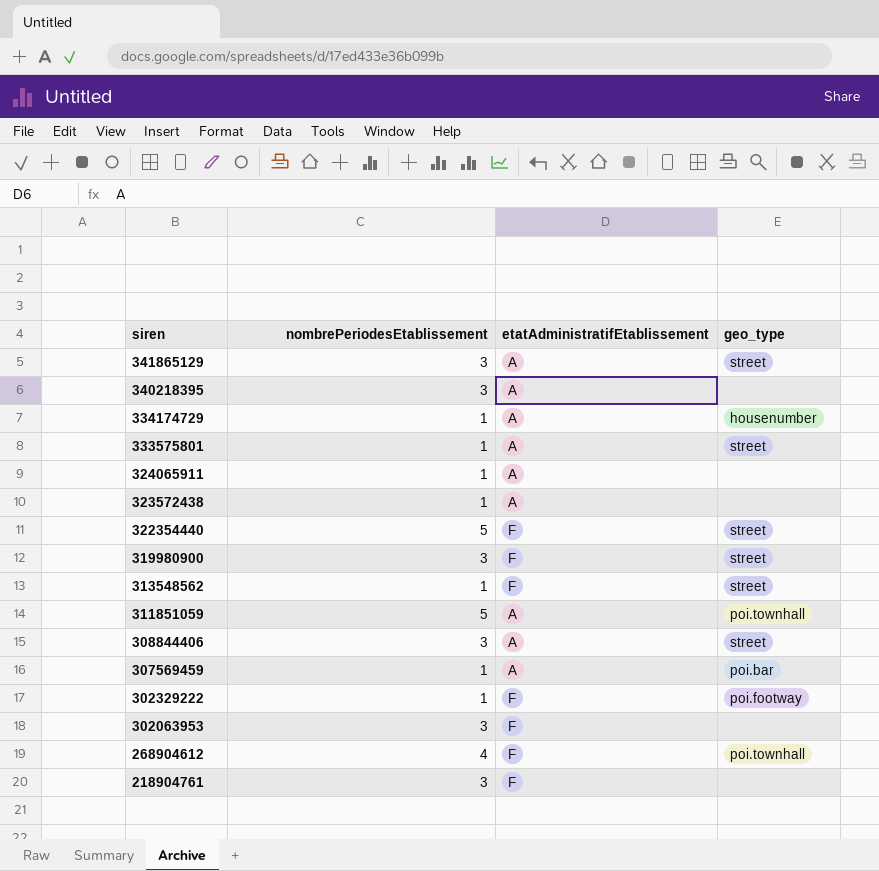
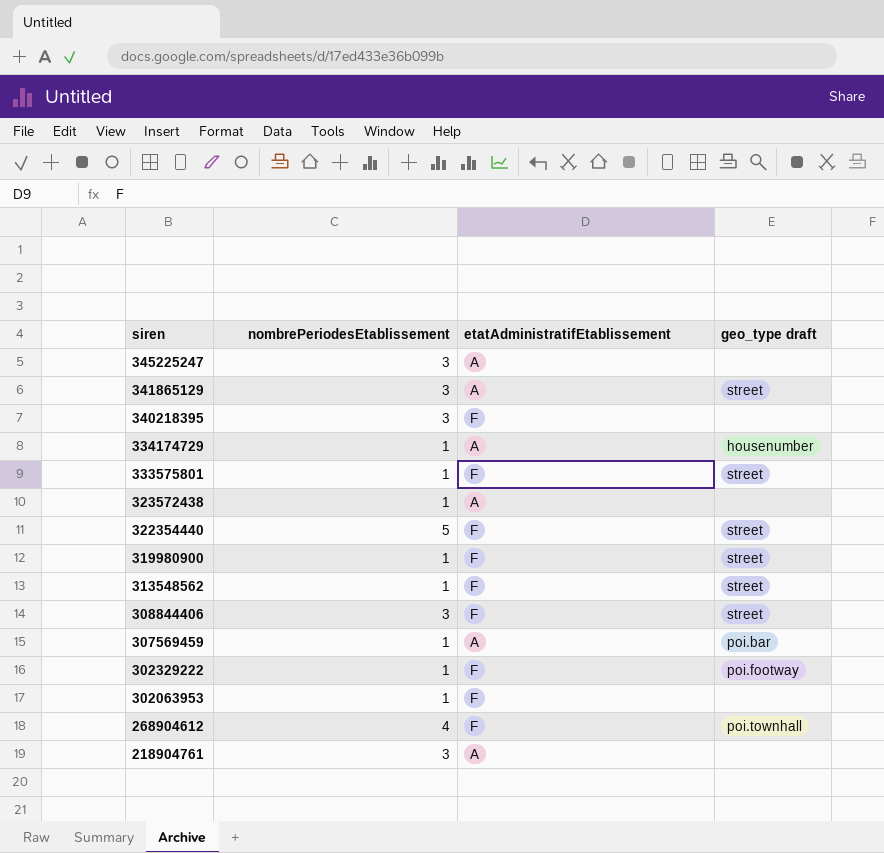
column name: geo_type -> geo_type draft
row 324065911: 1 | A | none -> none
row 311851059: 5 | A | poi.townhall -> none
row 345225247: none -> 3 | A | none
340218395 | etatAdministratifEtablissement: A -> F
333575801 | etatAdministratifEtablissement: A -> F
319980900 | nombrePeriodesEtablissement: 3 -> 1
308844406 | etatAdministratifEtablissement: A -> F
302063953 | nombrePeriodesEtablissement: 3 -> 1
218904761 | etatAdministratifEtablissement: F -> A

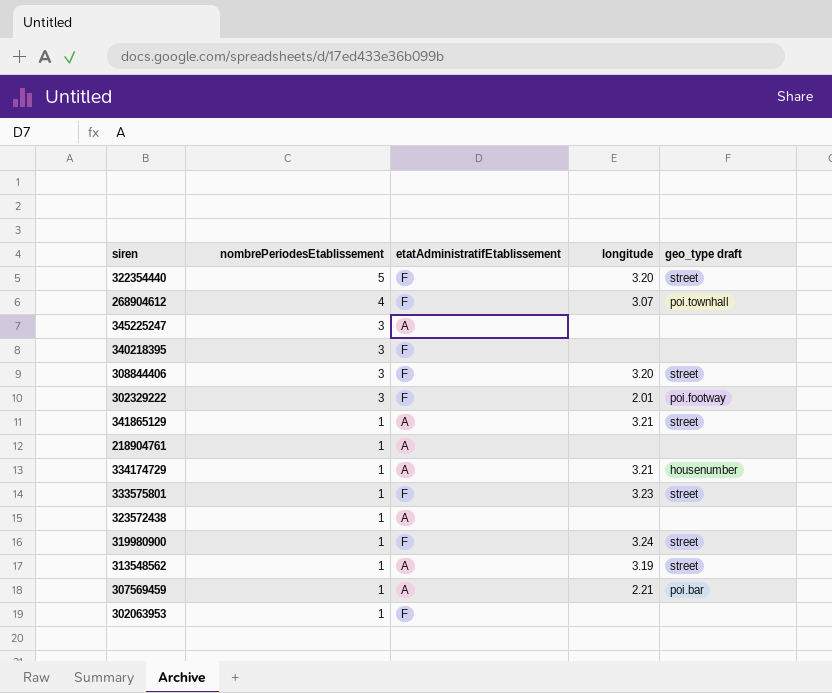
row order: siren descending -> nombrePeriodesEtablissement descending
column longitude | position: none -> 4
302329222 | nombrePeriodesEtablissement: 1 -> 3
341865129 | nombrePeriodesEtablissement: 3 -> 1
218904761 | nombrePeriodesEtablissement: 3 -> 1
313548562 | etatAdministratifEtablissement: F -> A

